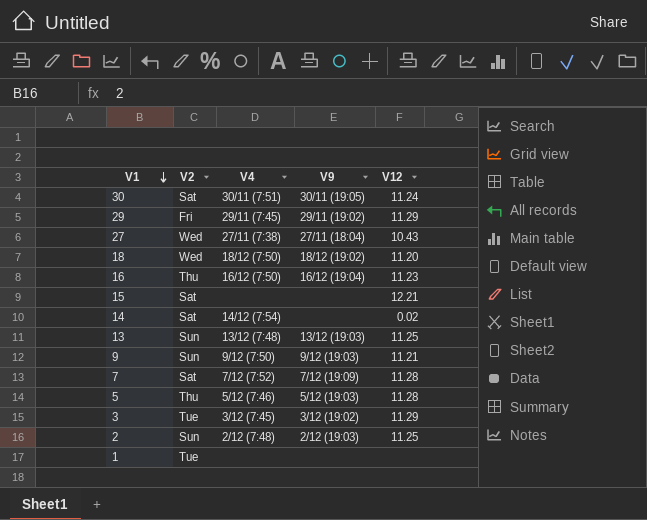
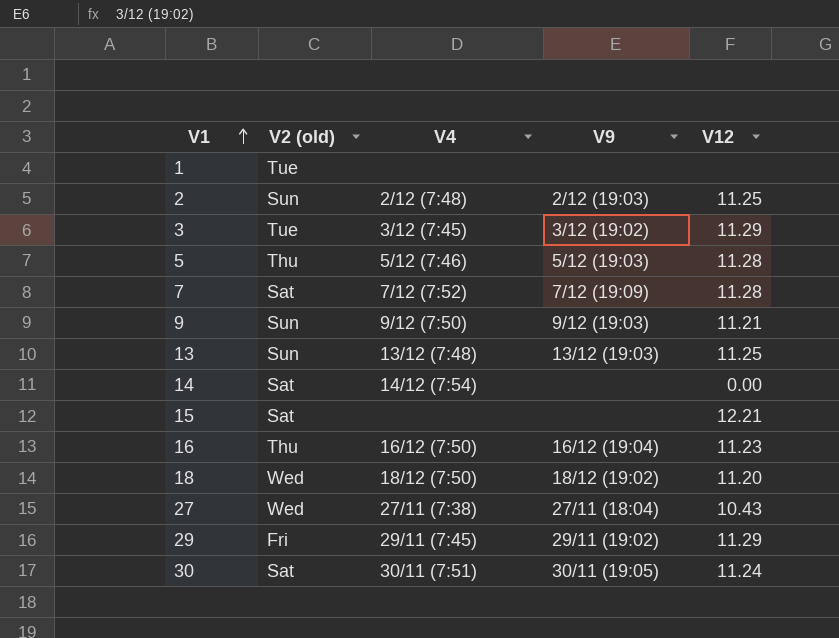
row order: V1 descending -> V1 ascending
column name: V2 -> V2 (old)
14 | V12: 0.02 -> 0.00

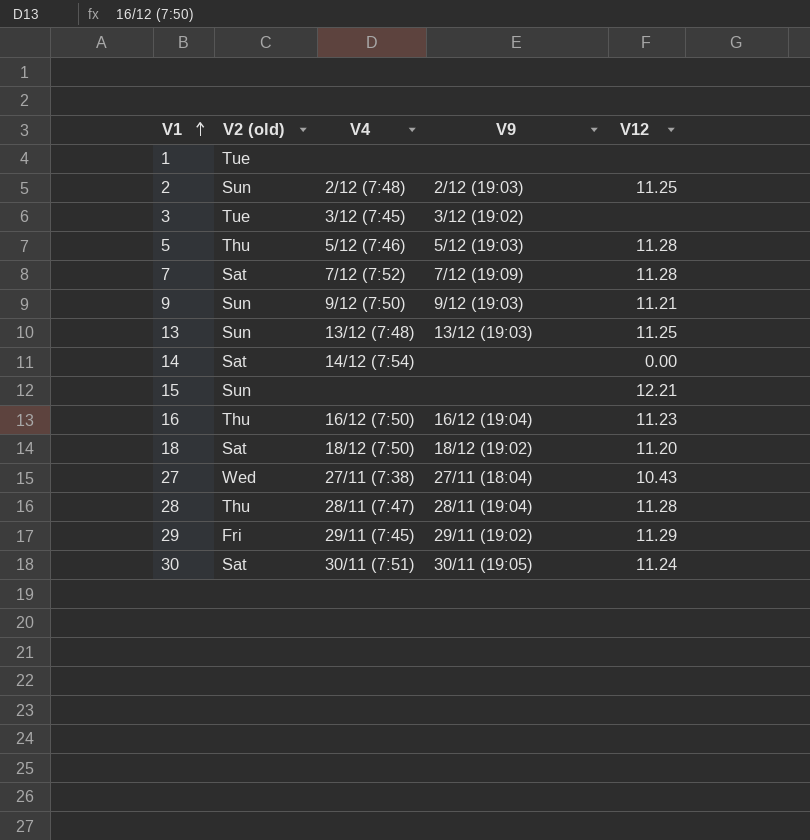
3 | V12: 11.29 -> none
15 | V2 (old): Sat -> Sun
18 | V2 (old): Wed -> Sat
row 28: none -> Thu | 28/11 (7:47) | 28/11 (19:04) | 11.28

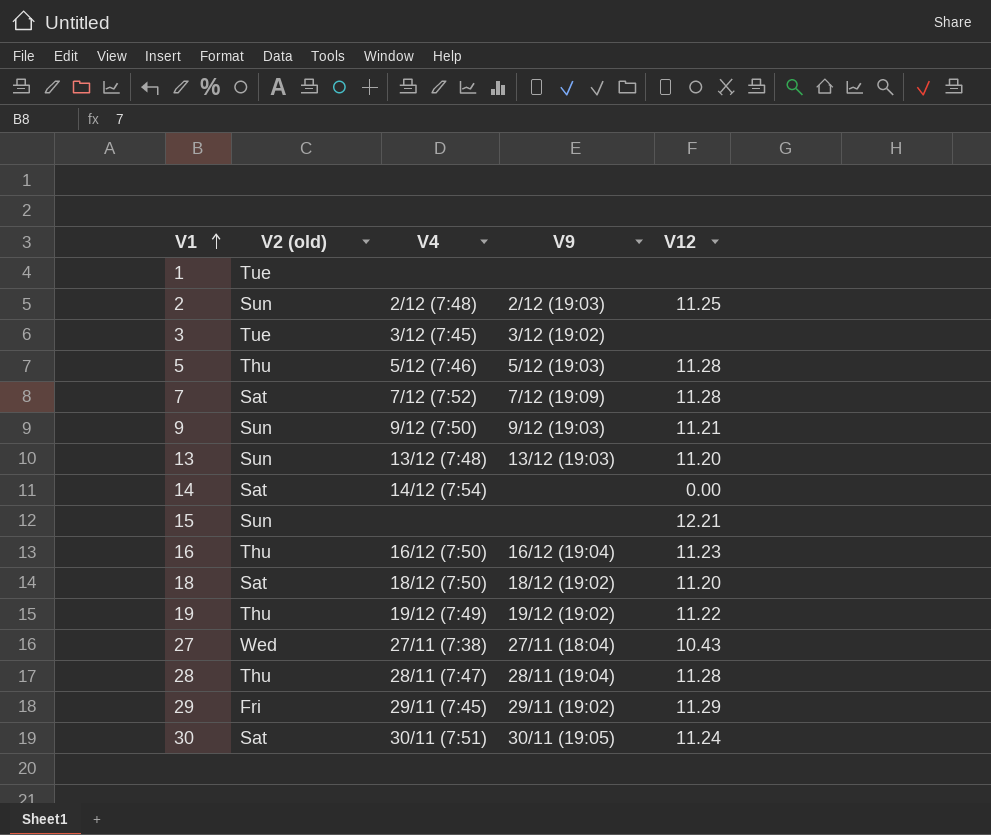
13 | V12: 11.25 -> 11.20
row 19: none -> Thu | 19/12 (7:49) | 19/12 (19:02) | 11.22

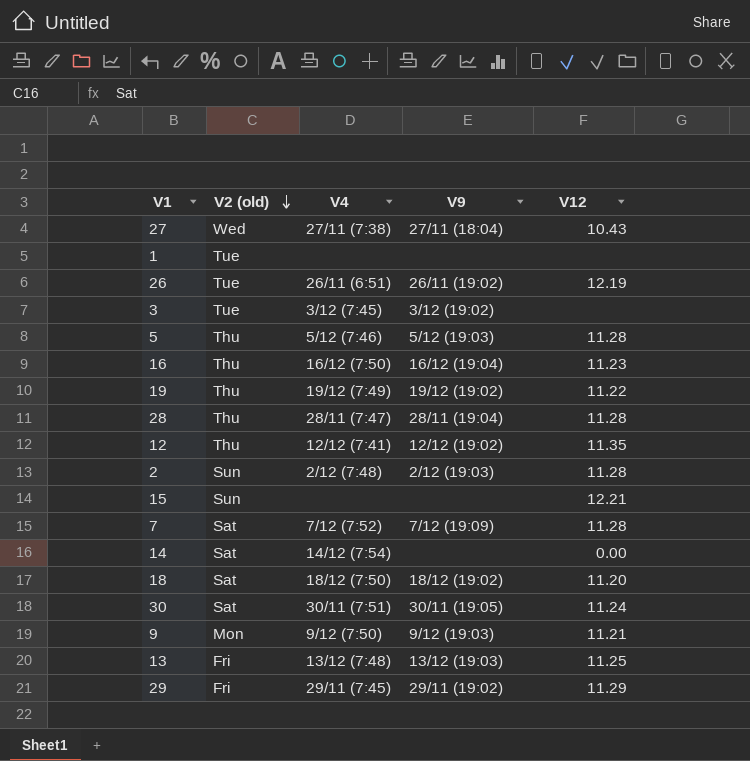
row order: V1 ascending -> V2 (old) descending
row 26: none -> Tue | 26/11 (6:51) | 26/11 (19:02) | 12.19
row 12: none -> Thu | 12/12 (7:41) | 12/12 (19:02) | 11.35
2 | V12: 11.25 -> 11.28
9 | V2 (old): Sun -> Mon
13 | V2 (old): Sun -> Fri
13 | V12: 11.20 -> 11.25

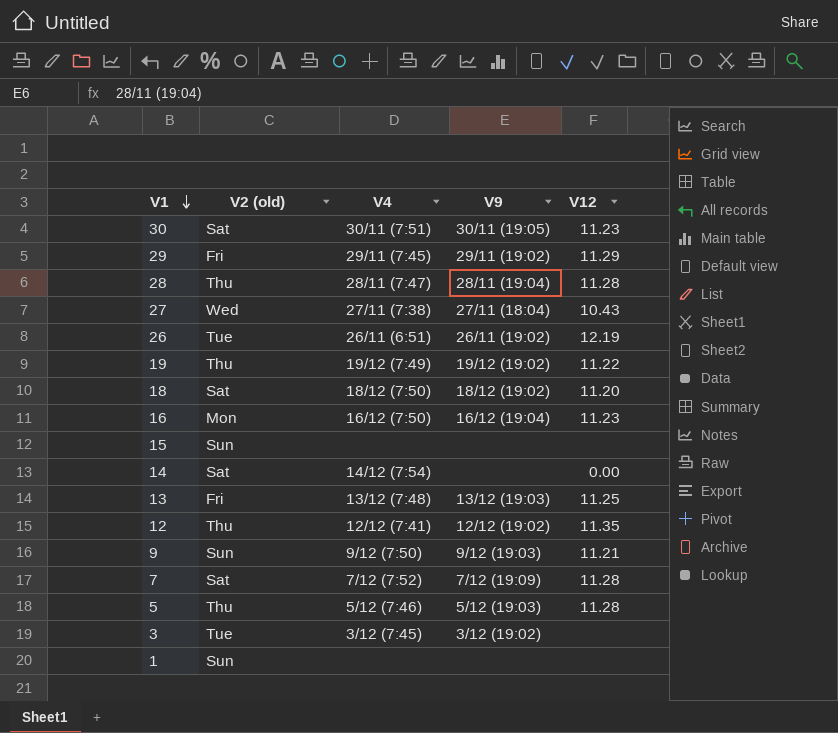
row order: V2 (old) descending -> V1 descending
row 2: Sun | 2/12 (7:48) | 2/12 (19:03) | 11.28 -> none
30 | V12: 11.24 -> 11.23
16 | V2 (old): Thu -> Mon
15 | V12: 12.21 -> none
9 | V2 (old): Mon -> Sun
1 | V2 (old): Tue -> Sun

